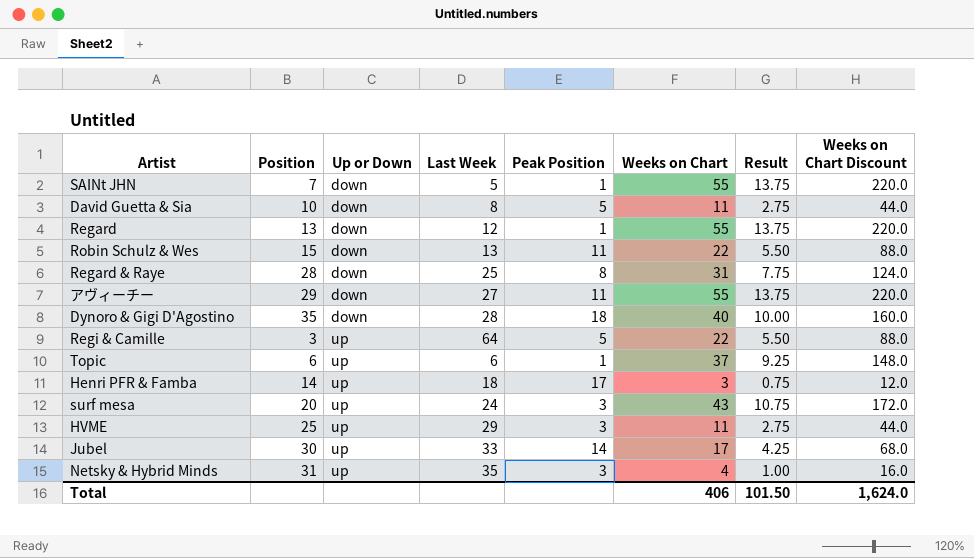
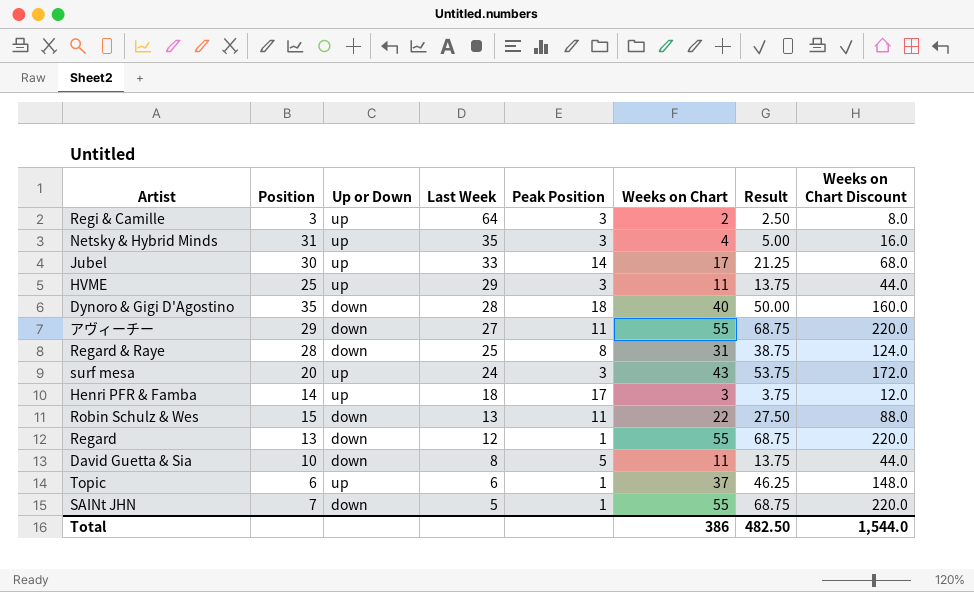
row order: Up or Down ascending -> Last Week descending
column Result | formula: [Weeks on Chart] * 0.25 -> [Weeks on Chart] * 1.25
Regi & Camille | Peak Position: 5 -> 3
Regi & Camille | Weeks on Chart: 22 -> 2
Regi & Camille | Weeks on Chart Discount: 88.0 -> 8.0
Total | Weeks on Chart: 406 -> 386
Total | Result: 101.50 -> 482.50
Total | Weeks on Chart Discount: 1,624.0 -> 1,544.0

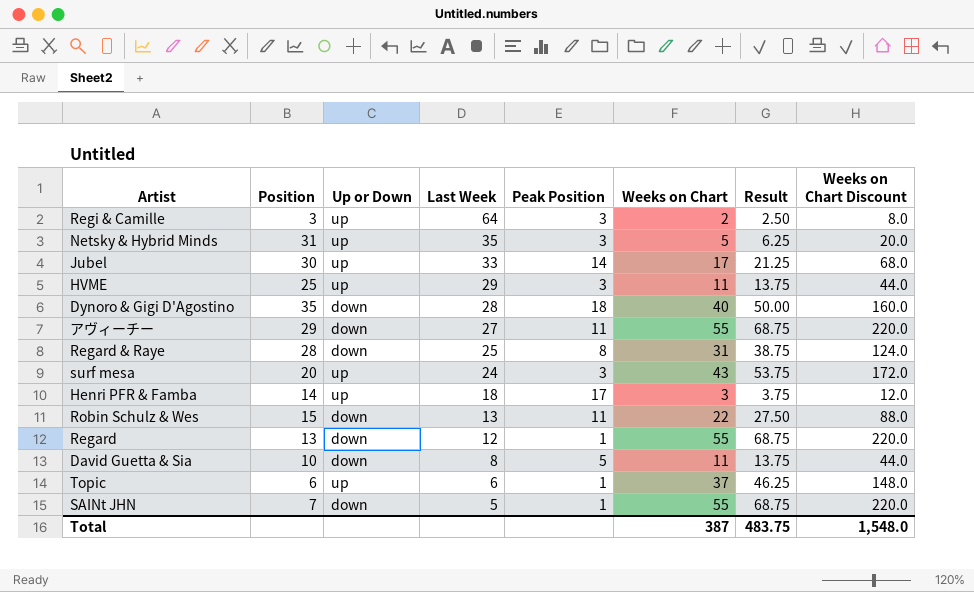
Netsky & Hybrid Minds | Weeks on Chart: 4 -> 5
Netsky & Hybrid Minds | Result: 5.00 -> 6.25
Netsky & Hybrid Minds | Weeks on Chart Discount: 16.0 -> 20.0
Total | Weeks on Chart: 386 -> 387
Total | Result: 482.50 -> 483.75
Total | Weeks on Chart Discount: 1,544.0 -> 1,548.0

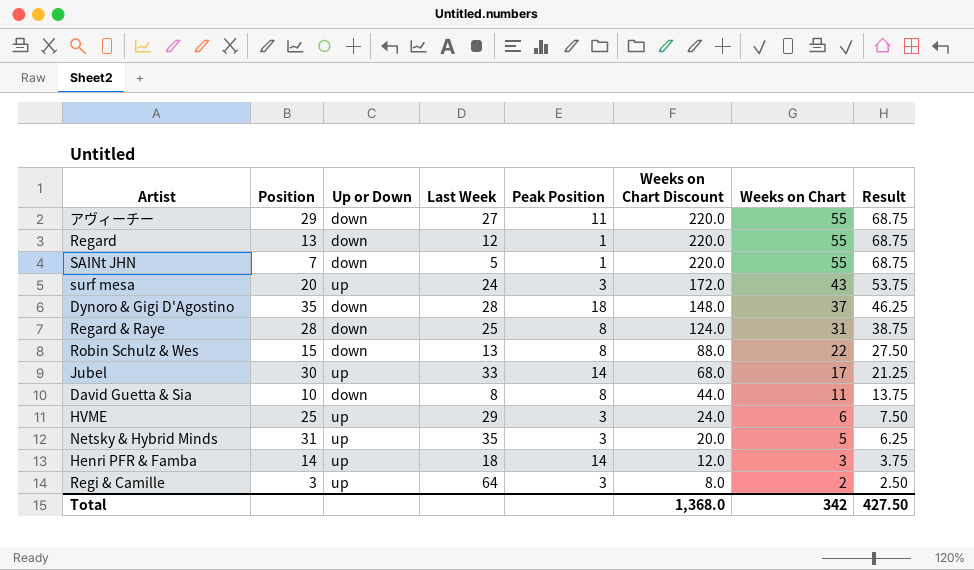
row order: Last Week descending -> Weeks on Chart Discount descending
column Weeks on Chart Discount | position: 8 -> 6
row Topic: 6 | up | 6 | 1 | 37 | 46.25 | 148.0 -> none
Dynoro & Gigi D'Agostino | Weeks on Chart Discount: 160.0 -> 148.0
Dynoro & Gigi D'Agostino | Weeks on Chart: 40 -> 37
Dynoro & Gigi D'Agostino | Result: 50.00 -> 46.25
Robin Schulz & Wes | Peak Position: 11 -> 8
David Guetta & Sia | Peak Position: 5 -> 8
HVME | Weeks on Chart Discount: 44.0 -> 24.0
HVME | Weeks on Chart: 11 -> 6
HVME | Result: 13.75 -> 7.50
Henri PFR & Famba | Peak Position: 17 -> 14
Total | Weeks on Chart Discount: 1,548.0 -> 1,368.0
Total | Weeks on Chart: 387 -> 342
Total | Result: 483.75 -> 427.50

